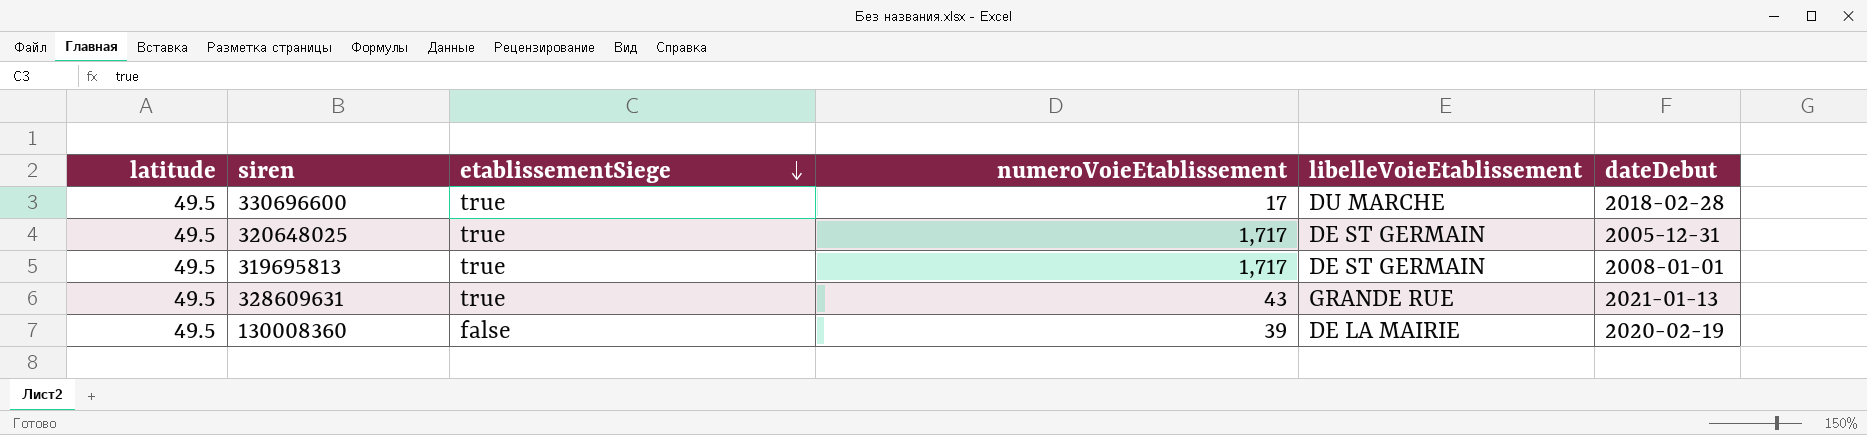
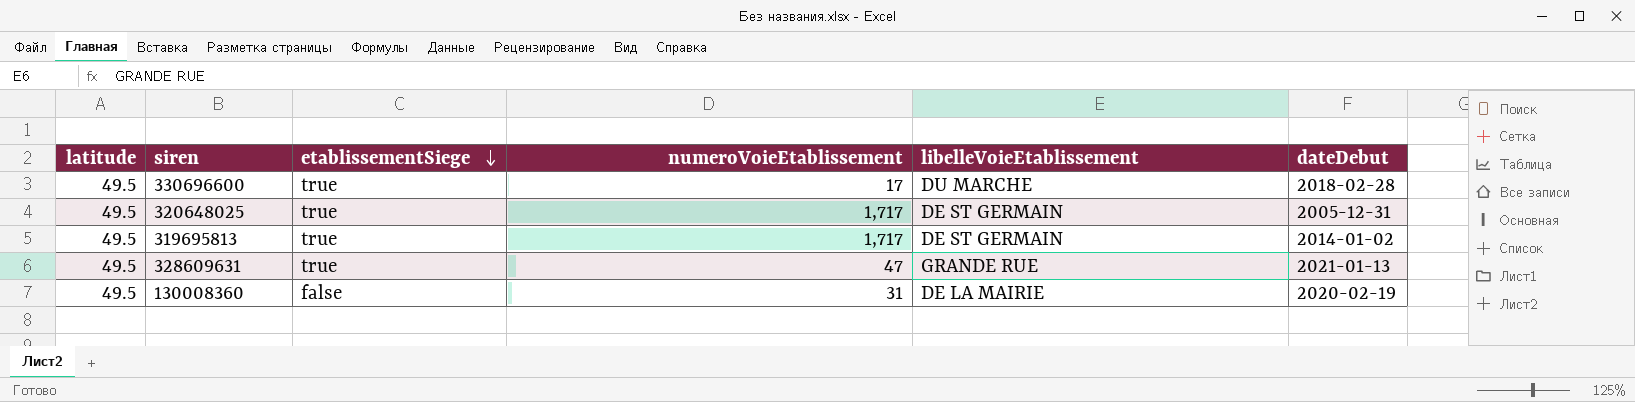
319695813 | dateDebut: 2008-01-01 -> 2014-01-02
328609631 | numeroVoieEtablissement: 43 -> 47
130008360 | numeroVoieEtablissement: 39 -> 31

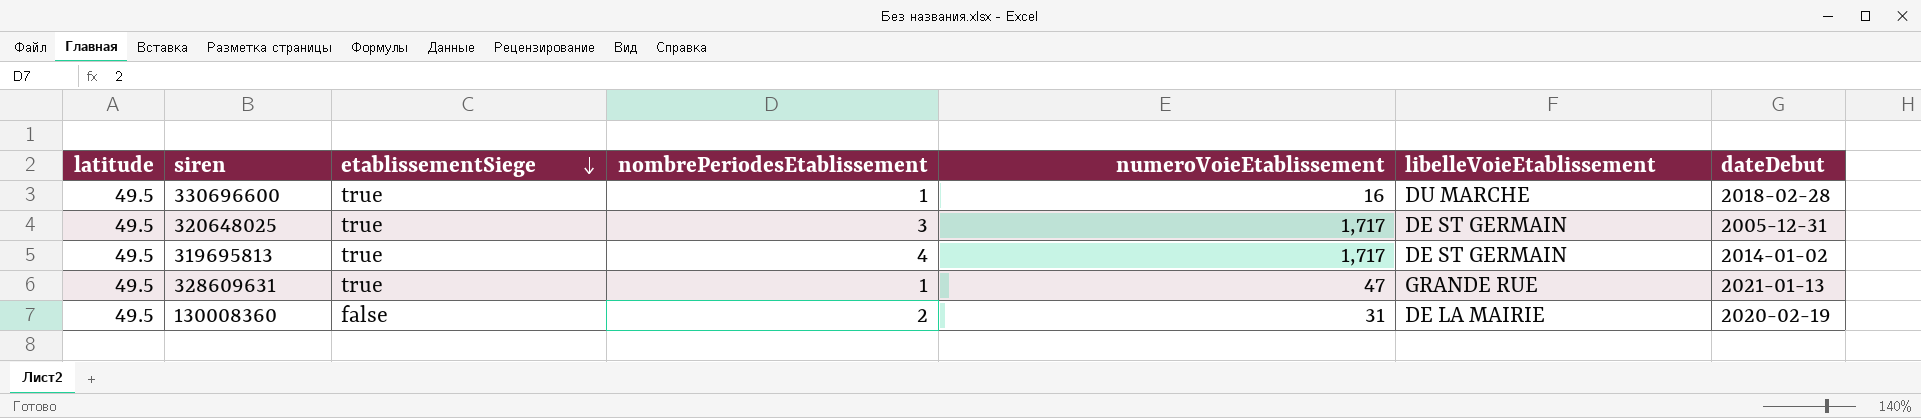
column nombrePeriodesEtablissement | position: none -> 4
330696600 | numeroVoieEtablissement: 17 -> 16

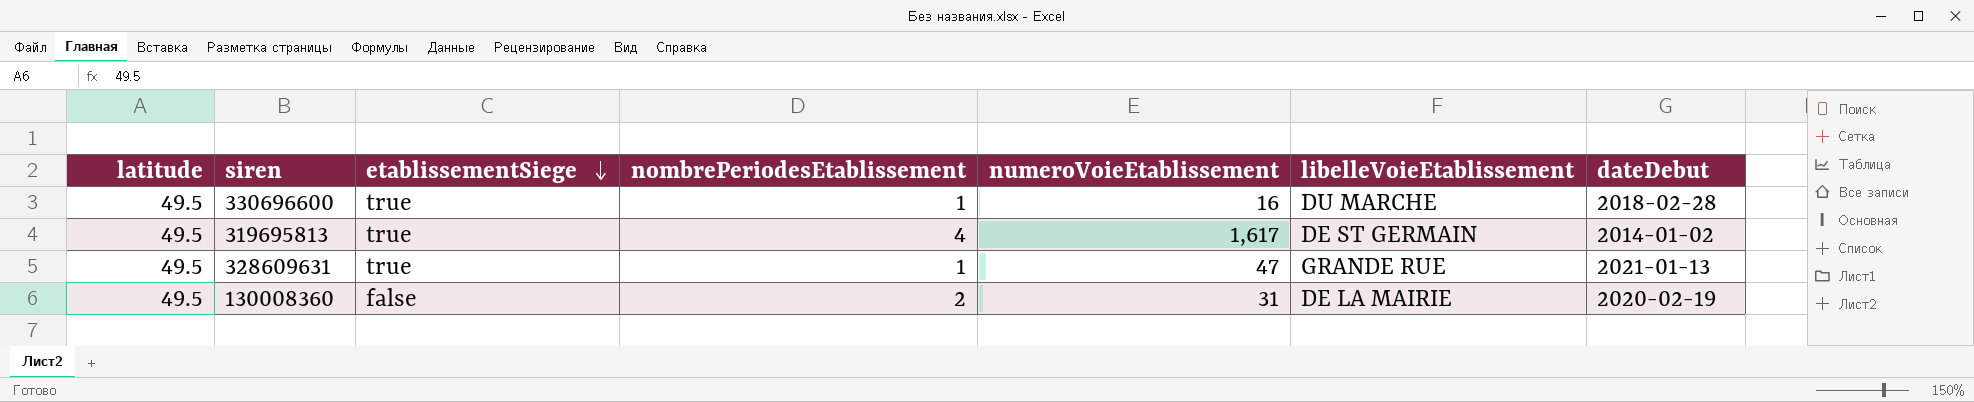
row 320648025: 49.5 | true | 3 | 1,717 | DE ST GERMAIN | 2005-12-31 -> none
319695813 | numeroVoieEtablissement: 1,717 -> 1,617

